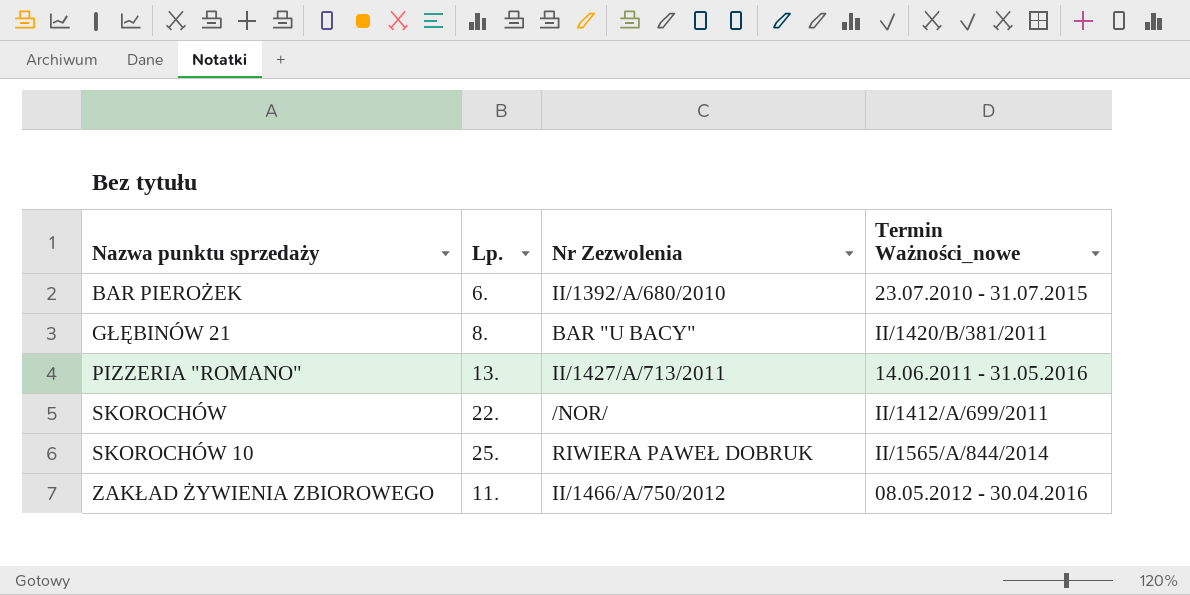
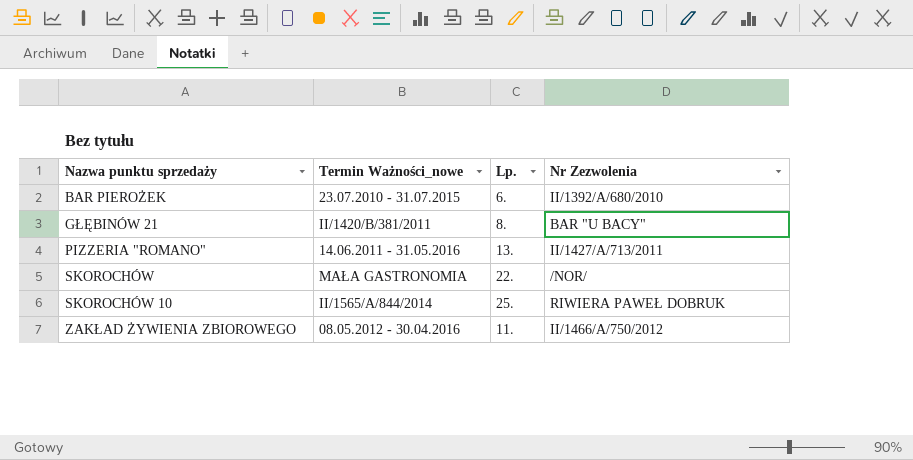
column Termin Ważności_nowe | position: 4 -> 2
SKOROCHÓW | Termin Ważności_nowe: II/1412/A/699/2011 -> MAŁA GASTRONOMIA

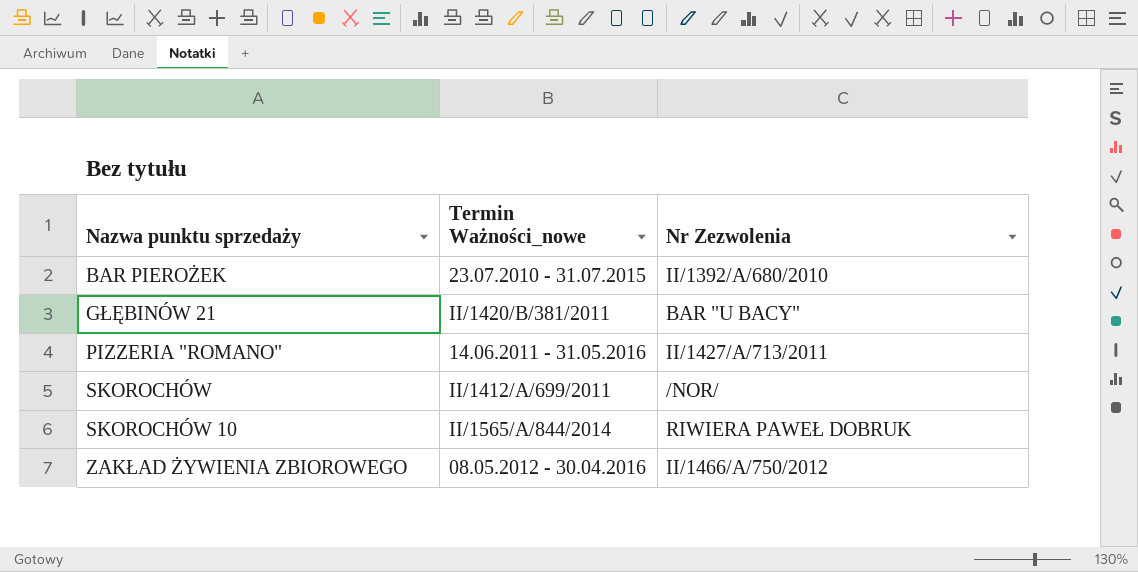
column Lp. | position: 3 -> none
SKOROCHÓW | Termin Ważności_nowe: MAŁA GASTRONOMIA -> II/1412/A/699/2011

